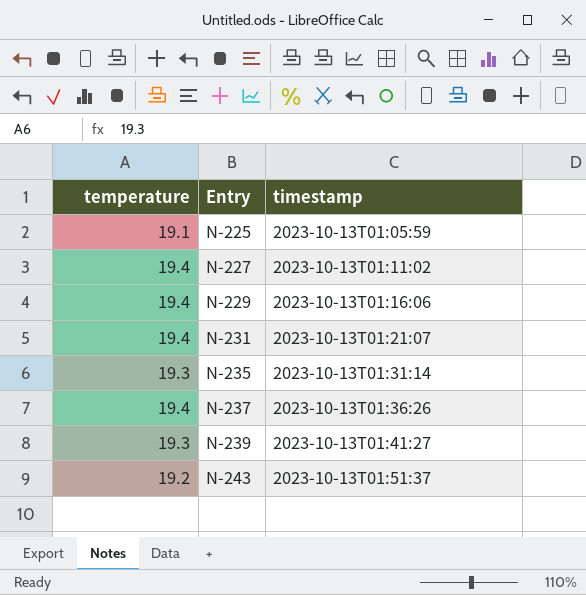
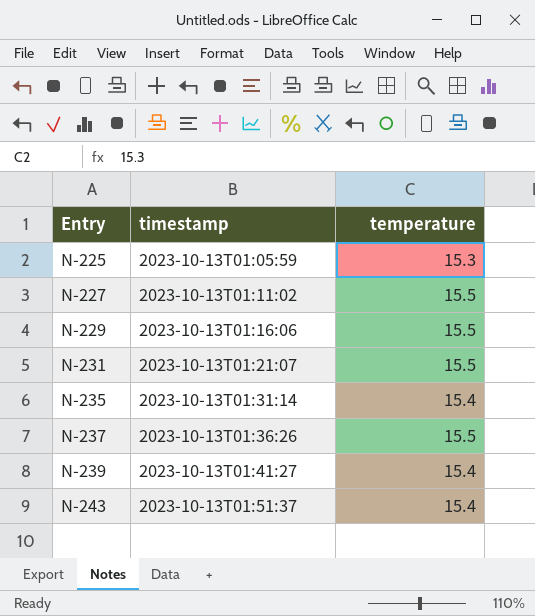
column temperature | position: 1 -> 3
N-225 | temperature: 19.1 -> 15.3
N-227 | temperature: 19.4 -> 15.5
N-229 | temperature: 19.4 -> 15.5
N-231 | temperature: 19.4 -> 15.5
N-235 | temperature: 19.3 -> 15.4
N-237 | temperature: 19.4 -> 15.5
N-239 | temperature: 19.3 -> 15.4
N-243 | temperature: 19.2 -> 15.4

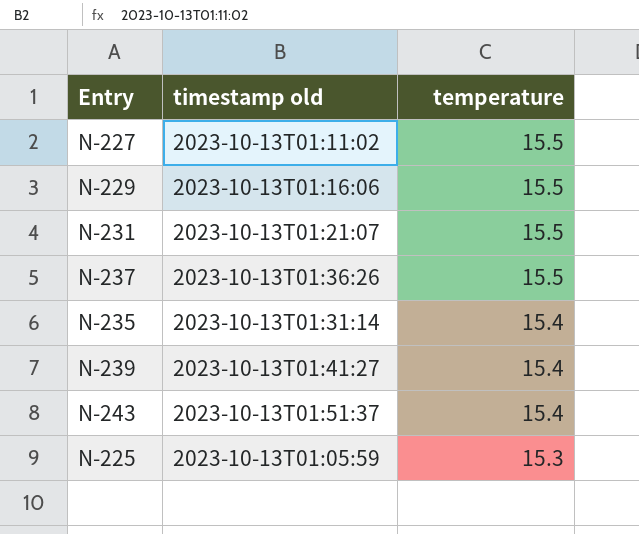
row order: Entry ascending -> temperature descending
column name: timestamp -> timestamp old

